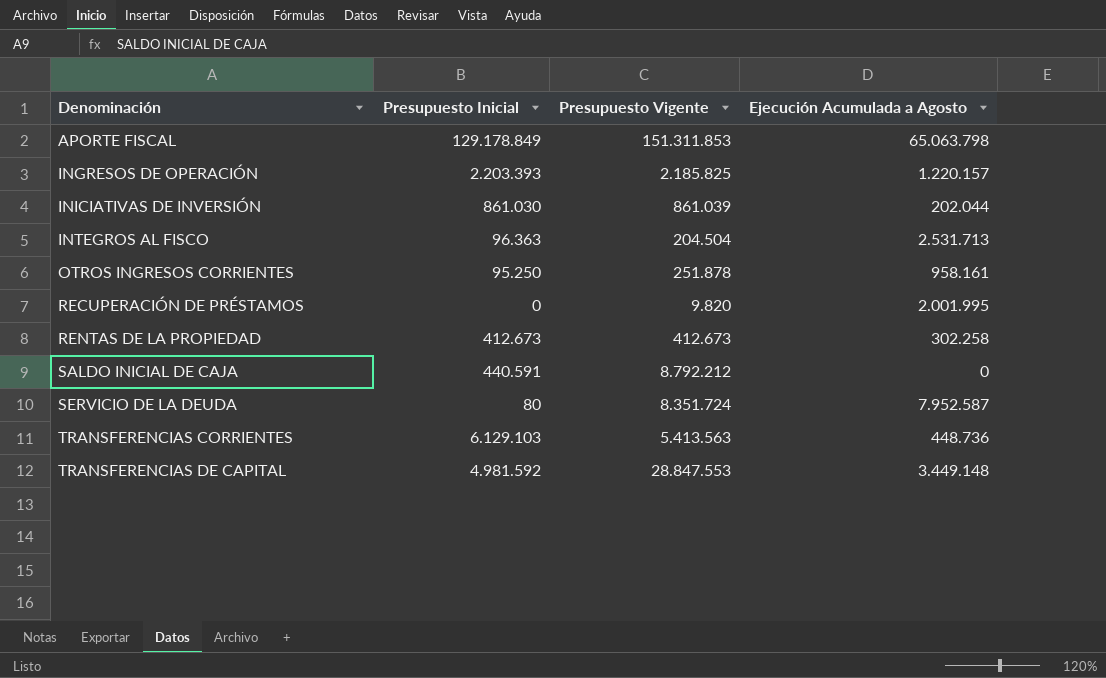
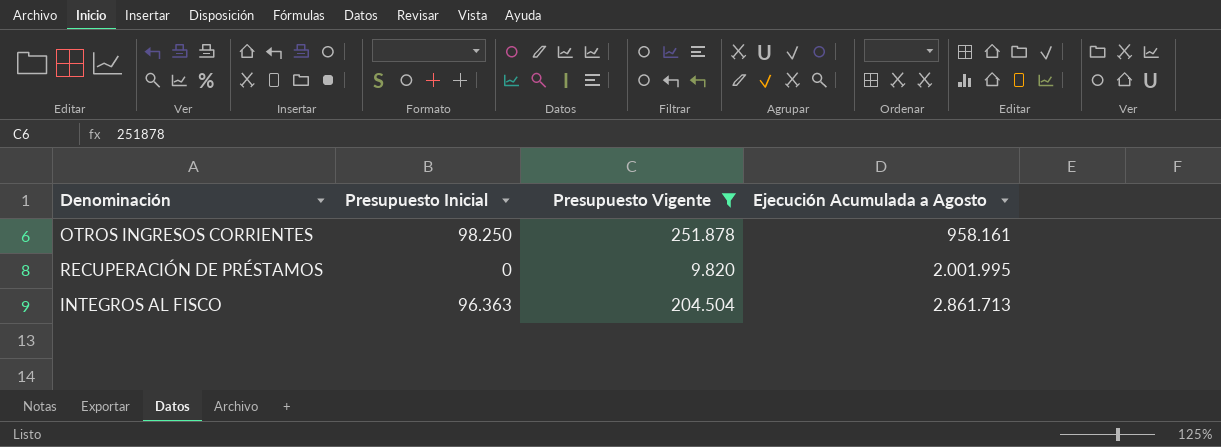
filter: none -> Presupuesto Vigente <= 251.878
row order: Denominación ascending -> Ejecución Acumulada a Agosto ascending
OTROS INGRESOS CORRIENTES | Presupuesto Inicial: 95.250 -> 98.250
INTEGROS AL FISCO | Ejecución Acumulada a Agosto: 2.531.713 -> 2.861.713

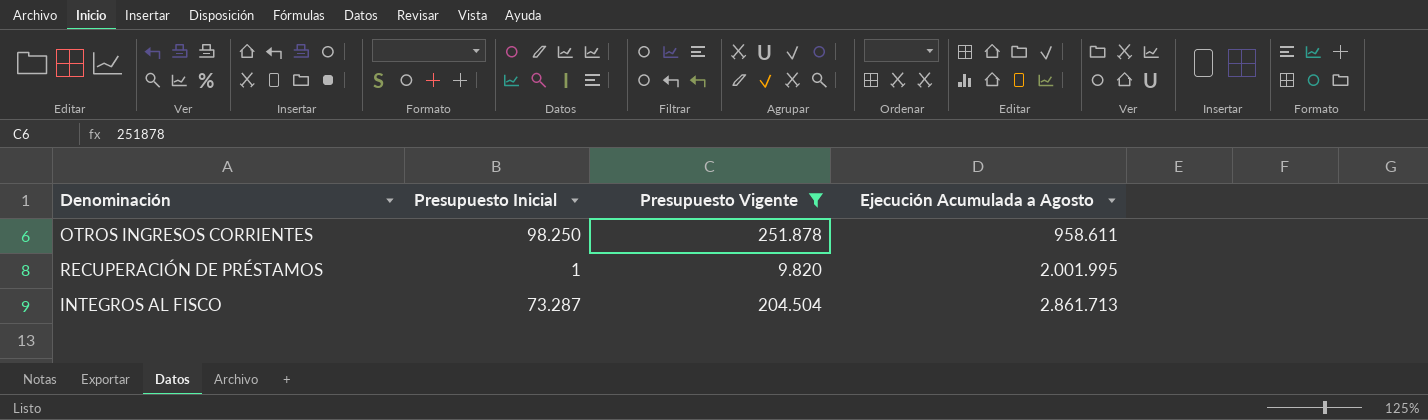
OTROS INGRESOS CORRIENTES | Ejecución Acumulada a Agosto: 958.161 -> 958.611
RECUPERACIÓN DE PRÉSTAMOS | Presupuesto Inicial: 0 -> 1
INTEGROS AL FISCO | Presupuesto Inicial: 96.363 -> 73.287

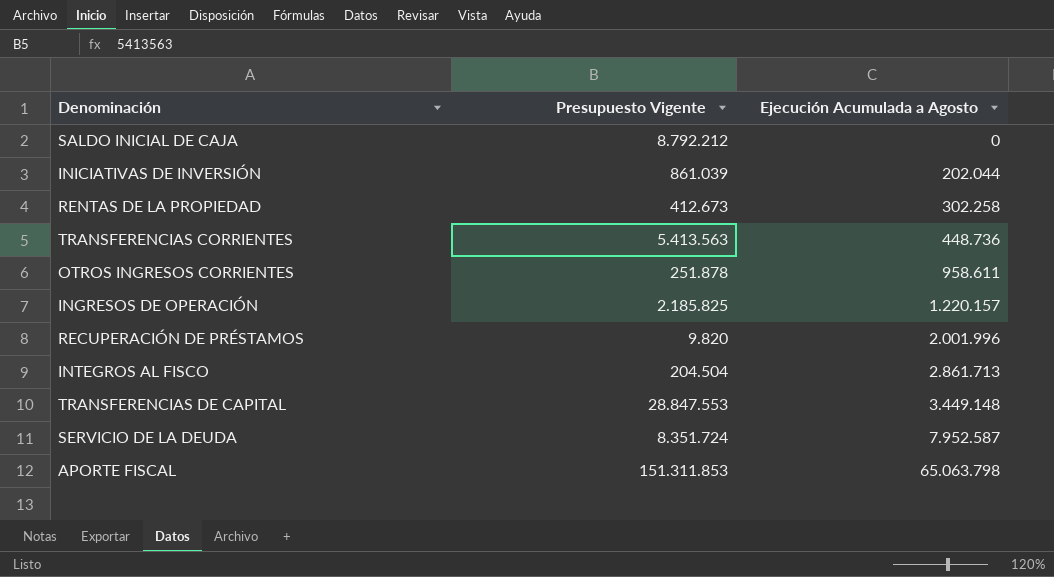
filter: Presupuesto Vigente <= 251.878 -> none
column Presupuesto Inicial | position: 2 -> none
RECUPERACIÓN DE PRÉSTAMOS | Ejecución Acumulada a Agosto: 2.001.995 -> 2.001.996

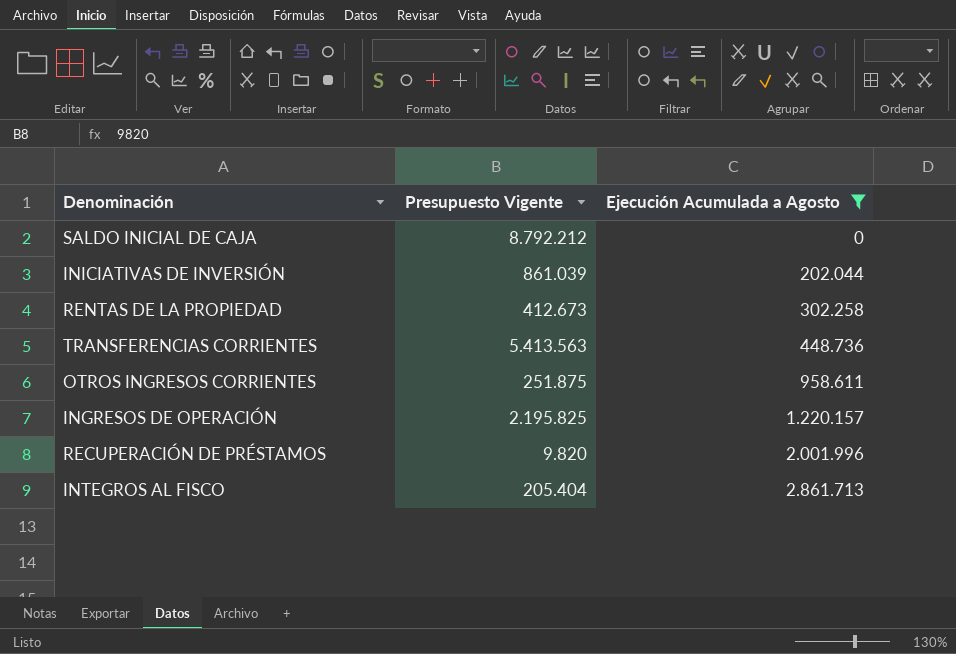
filter: none -> Ejecución Acumulada a Agosto <= 2.861.713
OTROS INGRESOS CORRIENTES | Presupuesto Vigente: 251.878 -> 251.875
INGRESOS DE OPERACIÓN | Presupuesto Vigente: 2.185.825 -> 2.195.825
INTEGROS AL FISCO | Presupuesto Vigente: 204.504 -> 205.404

